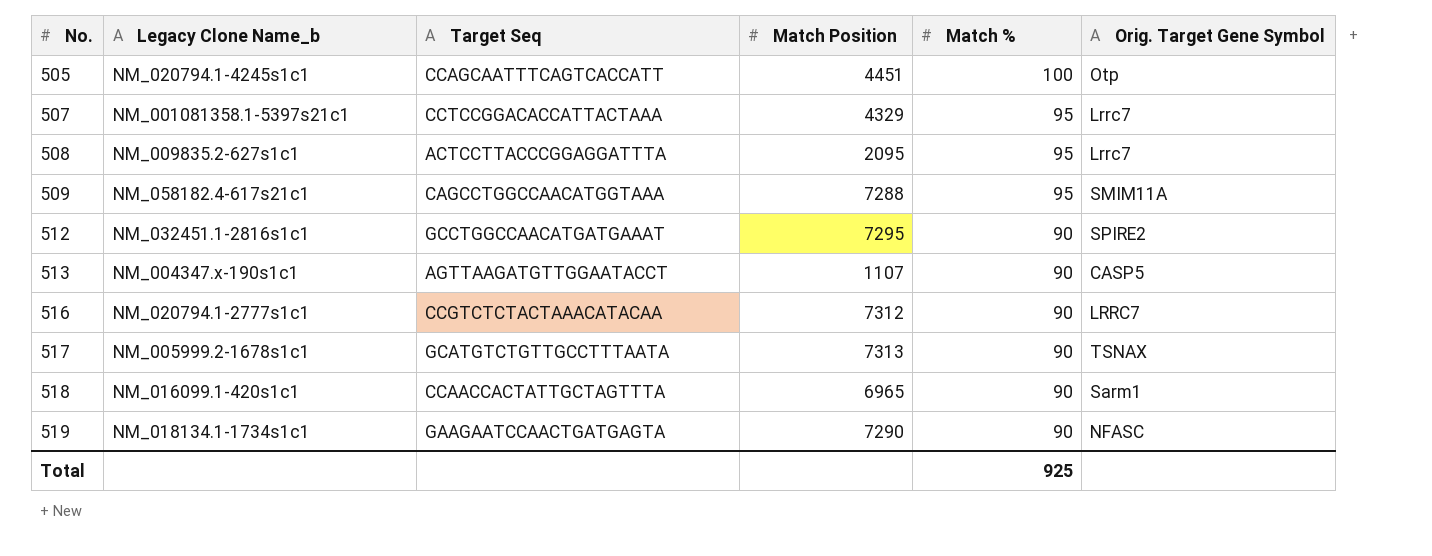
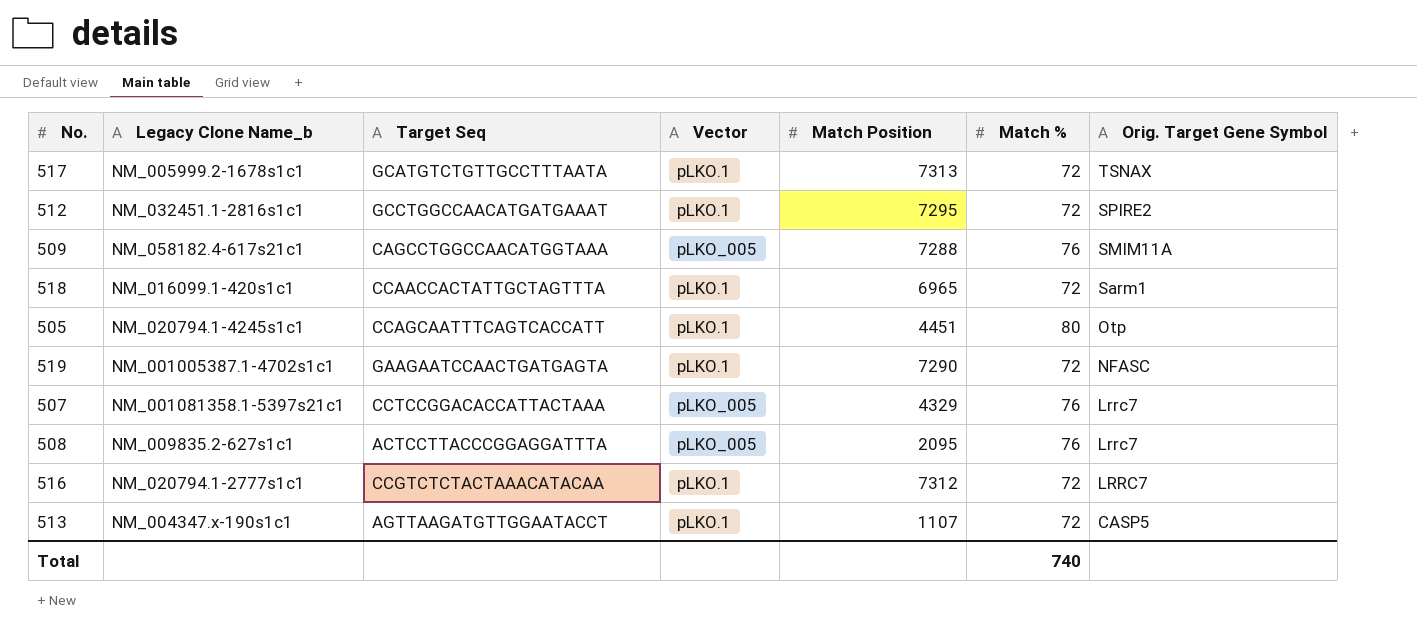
row order: No. ascending -> Orig. Target Gene Symbol descending
column Vector | position: none -> 4
517 | Match %: 90 -> 72
512 | Match %: 90 -> 72
509 | Match %: 95 -> 76
518 | Match %: 90 -> 72
505 | Match %: 100 -> 80
519 | Legacy Clone Name_b: NM_018134.1-1734s1c1 -> NM_001005387.1-4702s1c1
519 | Match %: 90 -> 72
507 | Match %: 95 -> 76
508 | Match %: 95 -> 76
516 | Match %: 90 -> 72
513 | Match %: 90 -> 72
Total | Match %: 925 -> 740

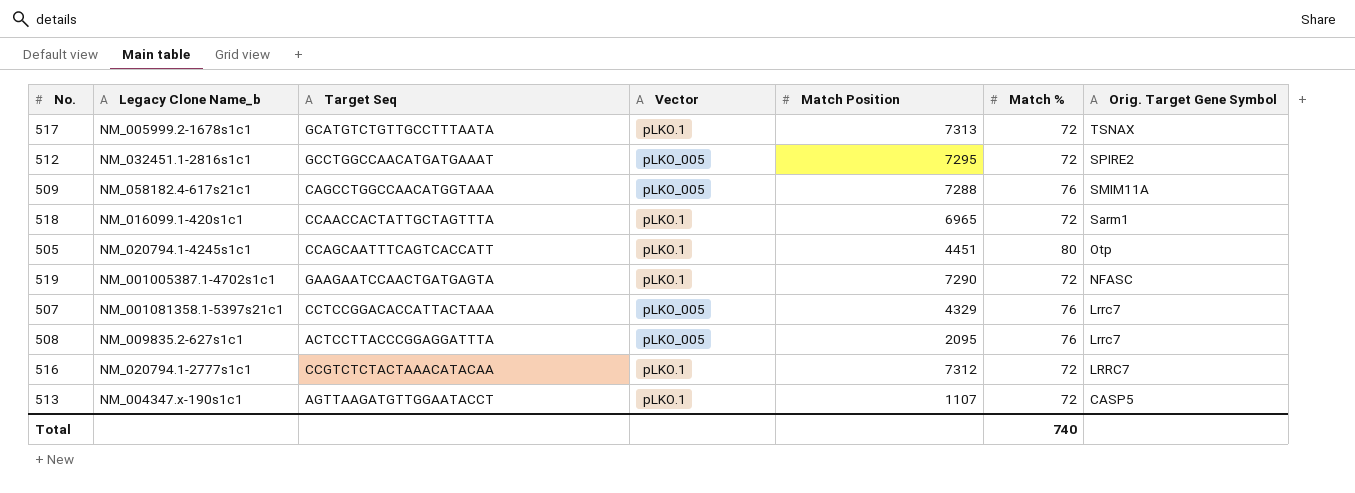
512 | Vector: pLKO.1 -> pLKO_005

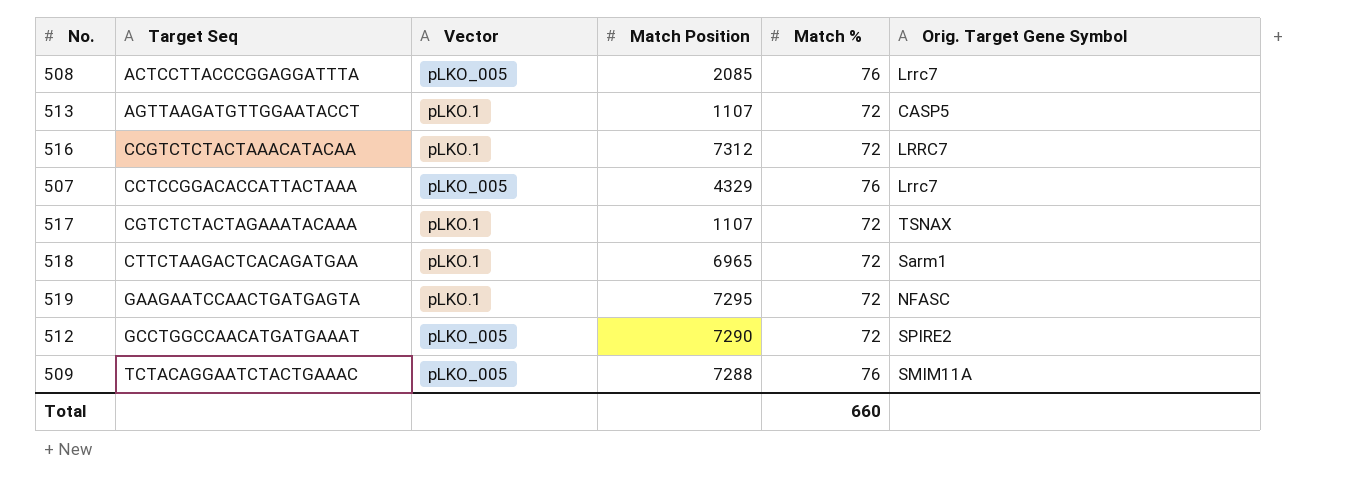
row order: Orig. Target Gene Symbol descending -> Target Seq ascending
column Legacy Clone Name_b | position: 2 -> none
row 505: NM_020794.1-4245s1c1 | CCAGCAATTTCAGTCACCATT | pLKO.1 | 4451 | 80 | Otp -> none
508 | Match Position: 2095 -> 2085
517 | Target Seq: GCATGTCTGTTGCCTTTAATA -> CGTCTCTACTAGAAATACAAA
517 | Match Position: 7313 -> 1107
518 | Target Seq: CCAACCACTATTGCTAGTTTA -> CTTCTAAGACTCACAGATGAA
519 | Match Position: 7290 -> 7295
512 | Match Position: 7295 -> 7290
509 | Target Seq: CAGCCTGGCCAACATGGTAAA -> TCTACAGGAATCTACTGAAAC
Total | Match %: 740 -> 660

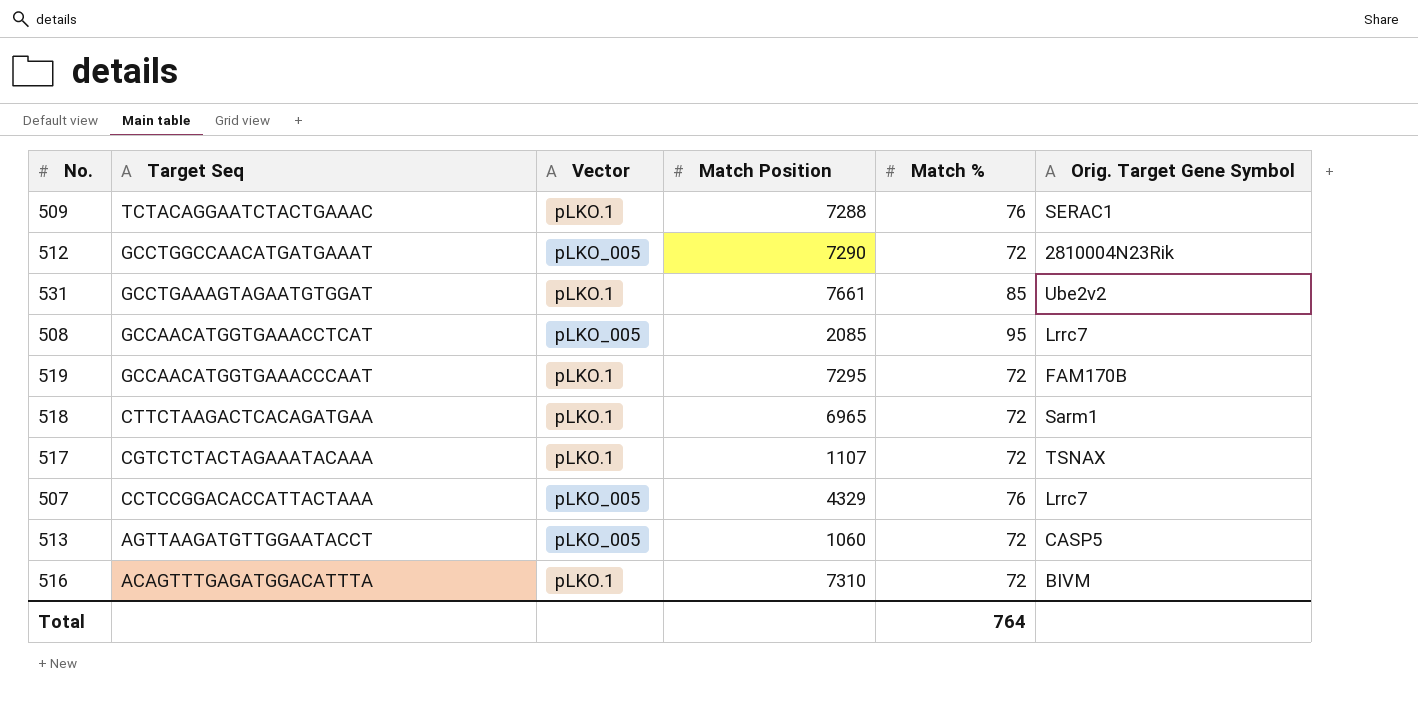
row order: Target Seq ascending -> Target Seq descending
509 | Vector: pLKO_005 -> pLKO.1
509 | Orig. Target Gene Symbol: SMIM11A -> SERAC1
512 | Orig. Target Gene Symbol: SPIRE2 -> 2810004N23Rik
row 531: none -> GCCTGAAAGTAGAATGTGGAT | pLKO.1 | 7661 | 85 | Ube2v2
508 | Target Seq: ACTCCTTACCCGGAGGATTTA -> GCCAACATGGTGAAACCTCAT
508 | Match %: 76 -> 95
519 | Target Seq: GAAGAATCCAACTGATGAGTA -> GCCAACATGGTGAAACCCAAT
519 | Orig. Target Gene Symbol: NFASC -> FAM170B
513 | Vector: pLKO.1 -> pLKO_005
513 | Match Position: 1107 -> 1060
516 | Target Seq: CCGTCTCTACTAAACATACAA -> ACAGTTTGAGATGGACATTTA
516 | Match Position: 7312 -> 7310
516 | Orig. Target Gene Symbol: LRRC7 -> BIVM
Total | Match %: 660 -> 764

